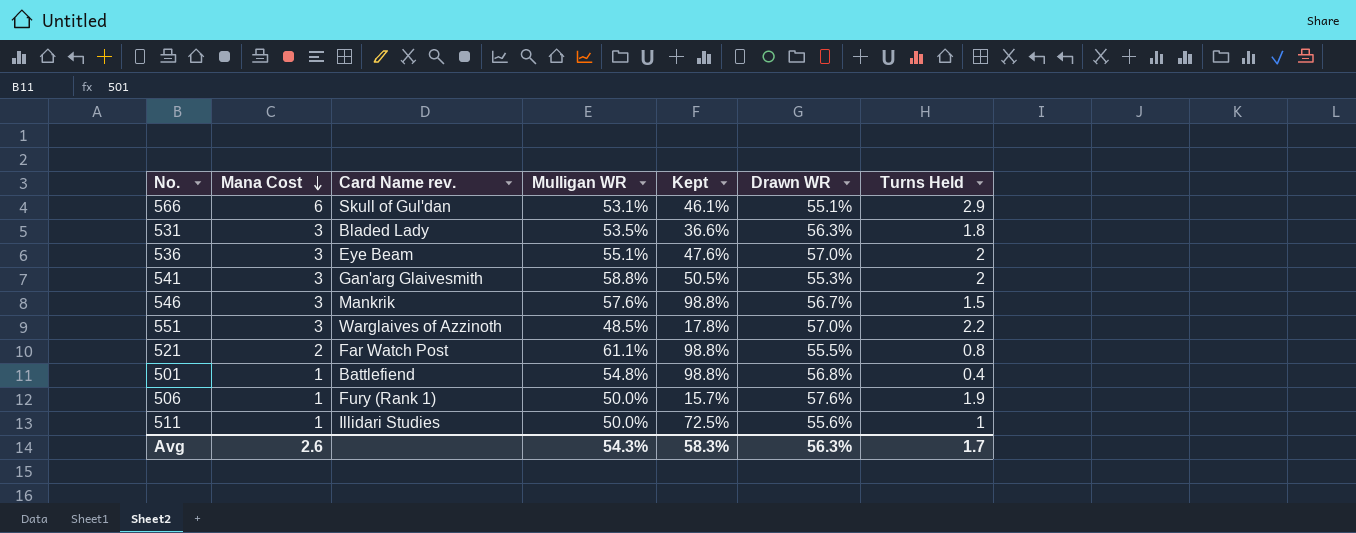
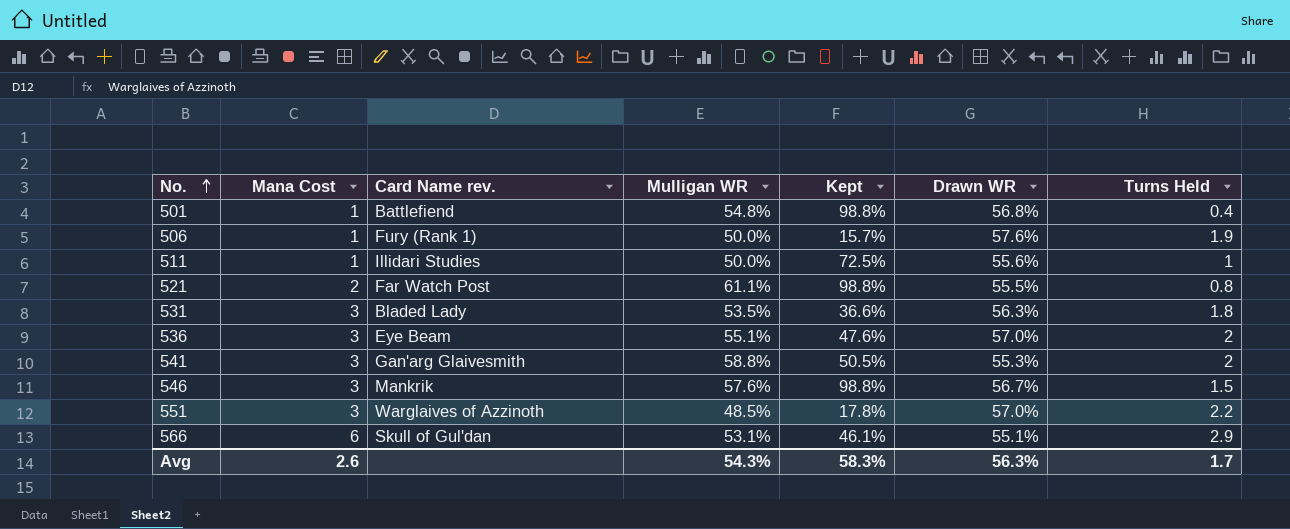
row order: Mana Cost descending -> No. ascending

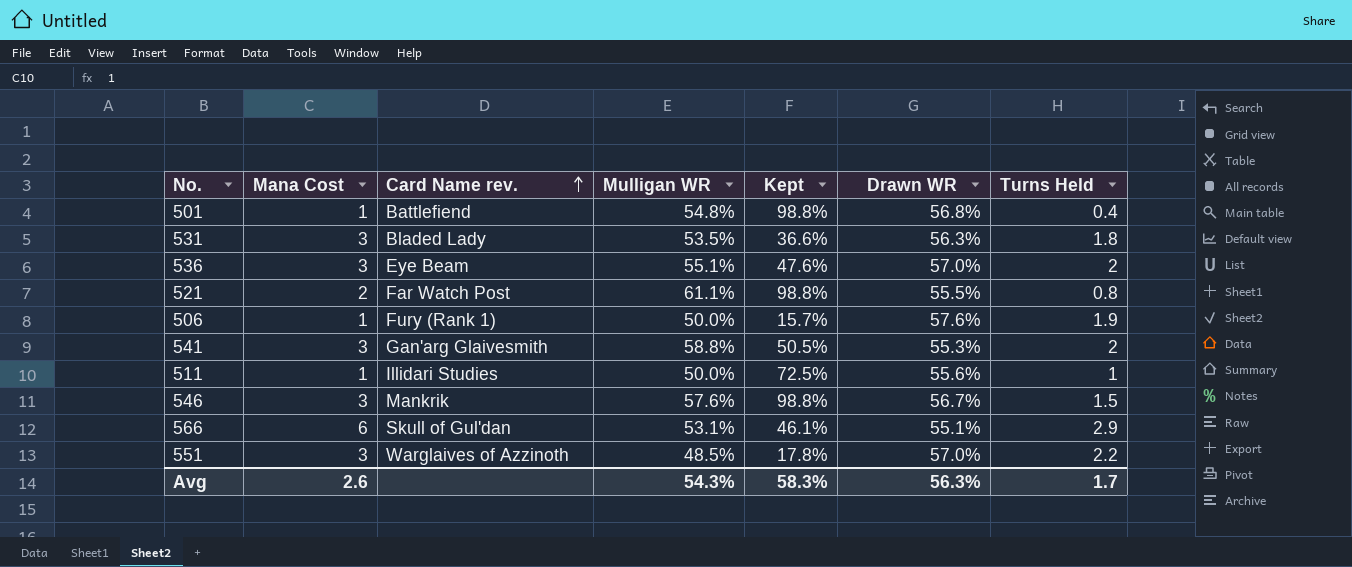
row order: No. ascending -> Card Name rev. ascending

